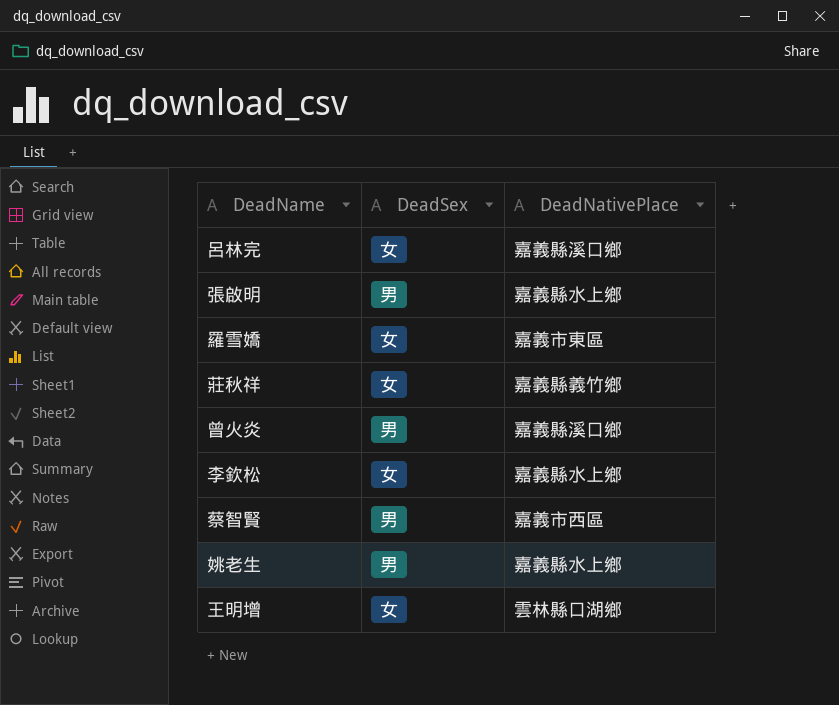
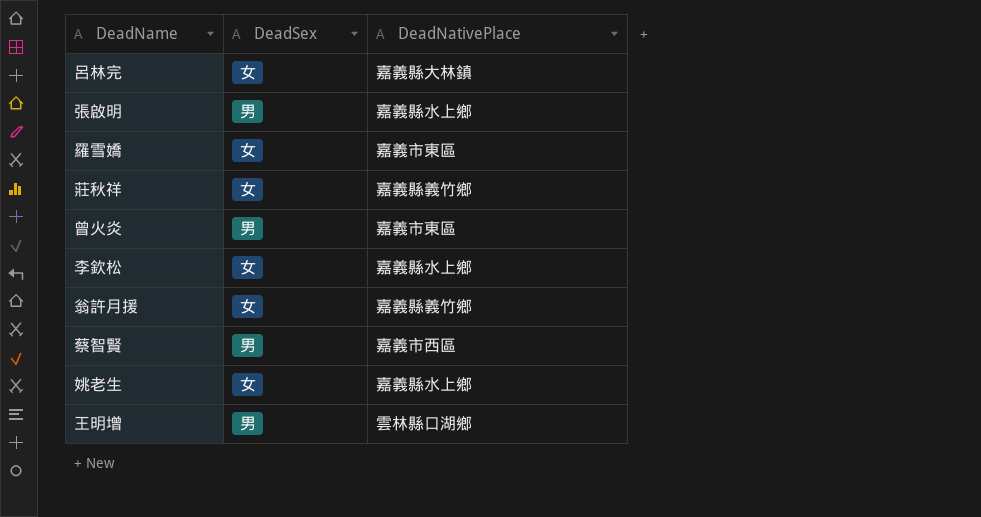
呂林完 | DeadNativePlace: 嘉義縣溪口鄉 -> 嘉義縣大林鎮
曾火炎 | DeadNativePlace: 嘉義縣溪口鄉 -> 嘉義市東區
row 翁許月援: none -> 女 | 嘉義縣義竹鄉
姚老生 | DeadSex: 男 -> 女
王明增 | DeadSex: 女 -> 男

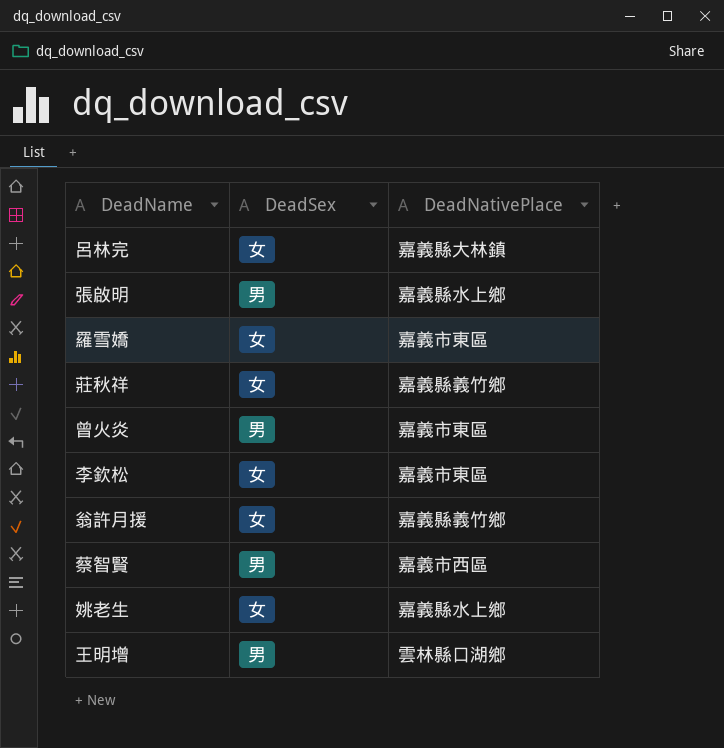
李欽松 | DeadNativePlace: 嘉義縣水上鄉 -> 嘉義市東區

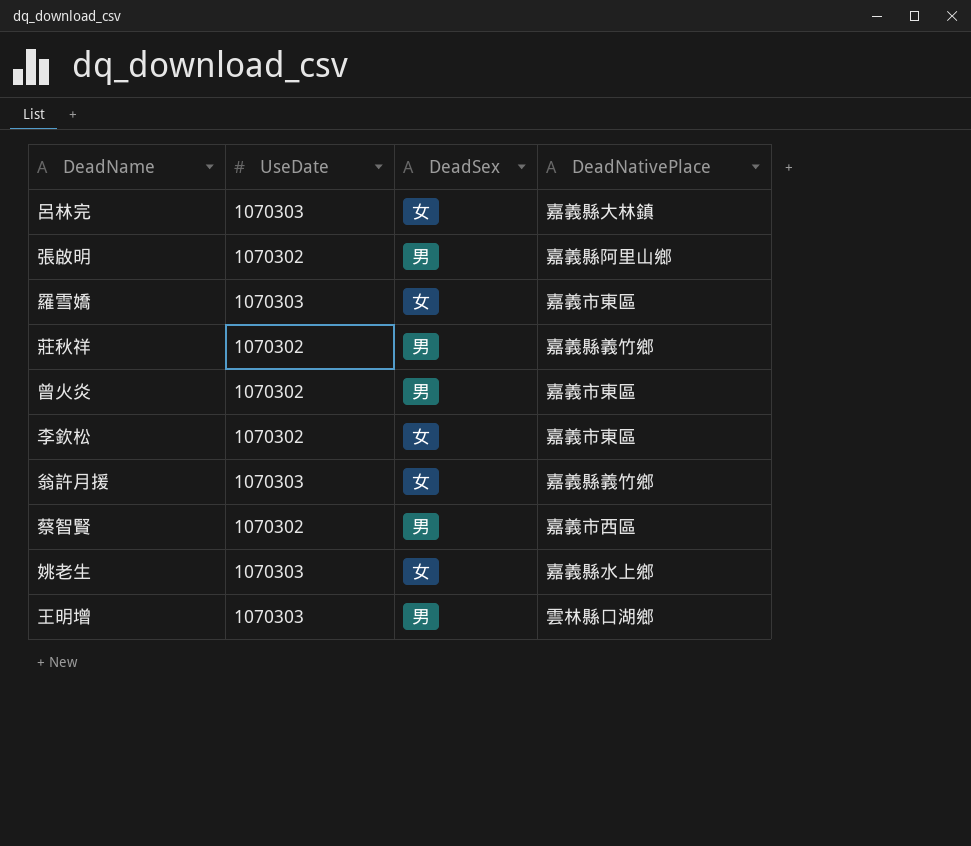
column UseDate | position: none -> 2
張啟明 | DeadNativePlace: 嘉義縣水上鄉 -> 嘉義縣阿里山鄉
莊秋祥 | DeadSex: 女 -> 男

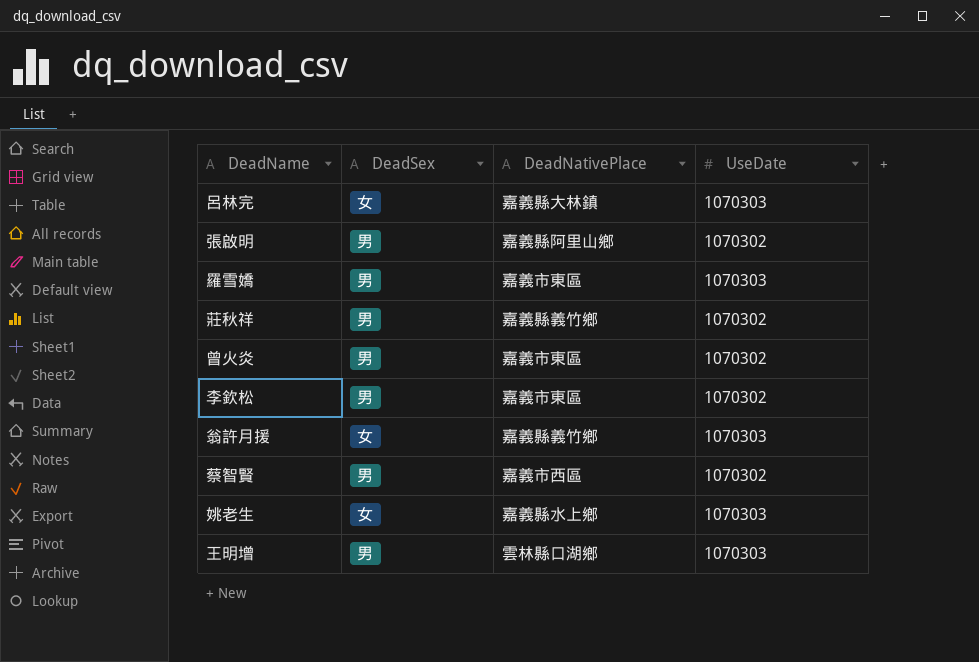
column UseDate | position: 2 -> 4
羅雪嬌 | DeadSex: 女 -> 男
李欽松 | DeadSex: 女 -> 男

